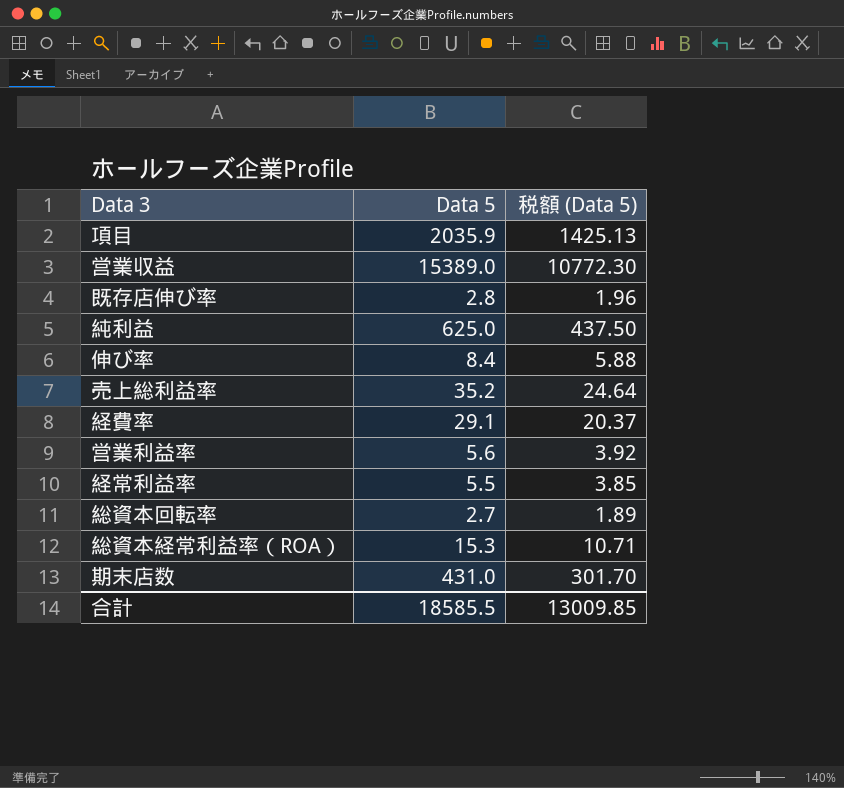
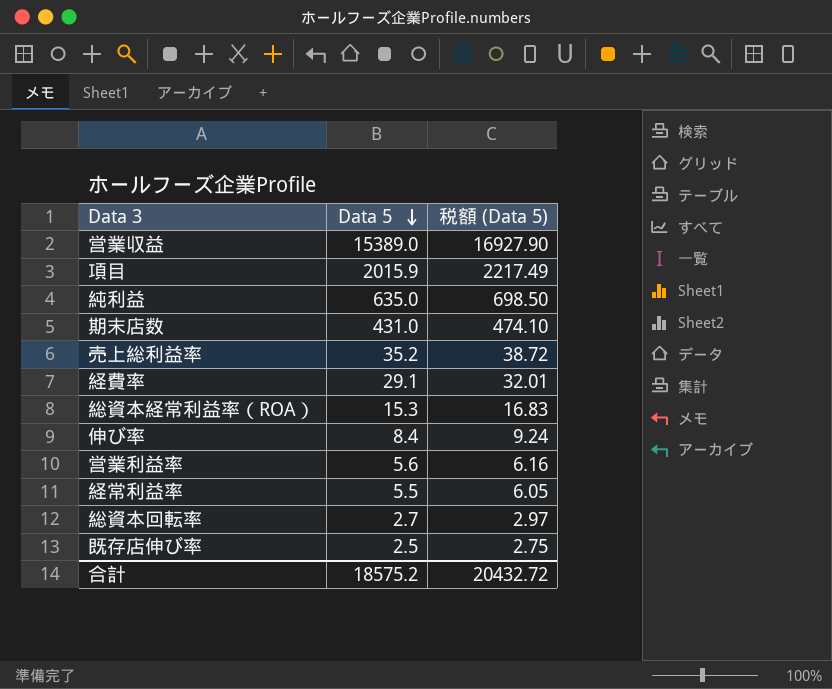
row order: none -> Data 5 descending
column 税額 (Data 5) | formula: [Data 5] * 0.7 -> [Data 5] * 1.1
項目 | Data 5: 2035.9 -> 2015.9
純利益 | Data 5: 625.0 -> 635.0
既存店伸び率 | Data 5: 2.8 -> 2.5
合計 | Data 5: 18585.5 -> 18575.2
合計 | 税額 (Data 5): 13009.85 -> 20432.72

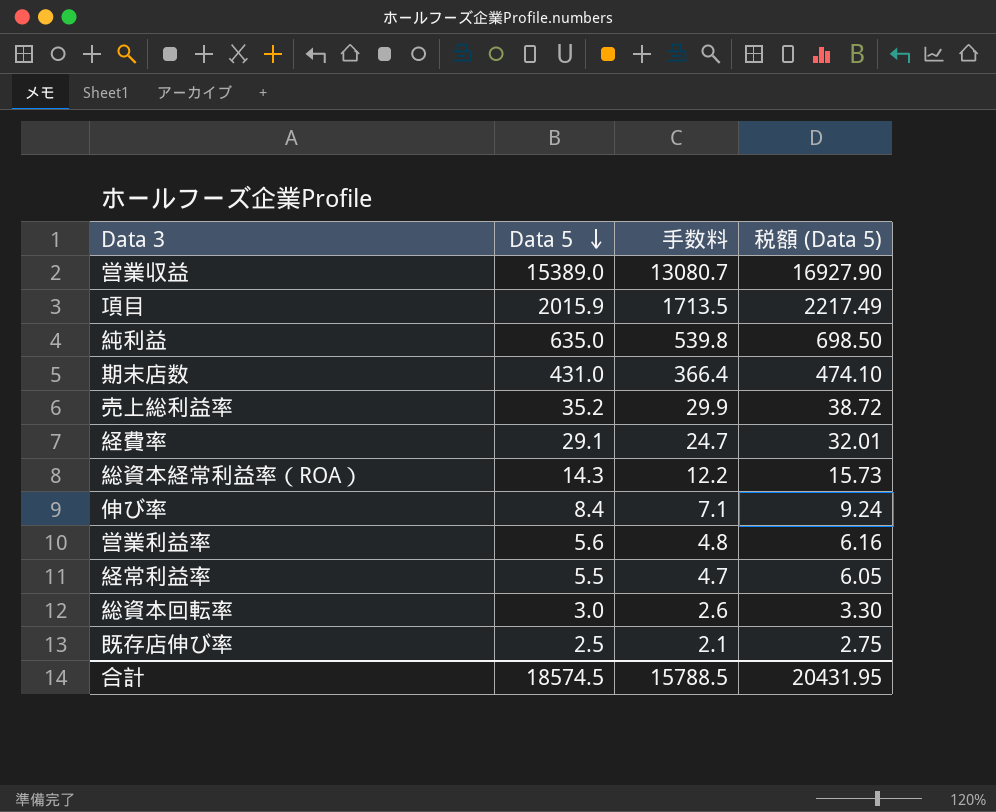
column 手数料 | formula: none -> [Data 5] * 0.85
総資本経常利益率（ROA） | Data 5: 15.3 -> 14.3
総資本経常利益率（ROA） | 税額 (Data 5): 16.83 -> 15.73
総資本回転率 | Data 5: 2.7 -> 3.0
総資本回転率 | 税額 (Data 5): 2.97 -> 3.30
合計 | Data 5: 18575.2 -> 18574.5
合計 | 税額 (Data 5): 20432.72 -> 20431.95

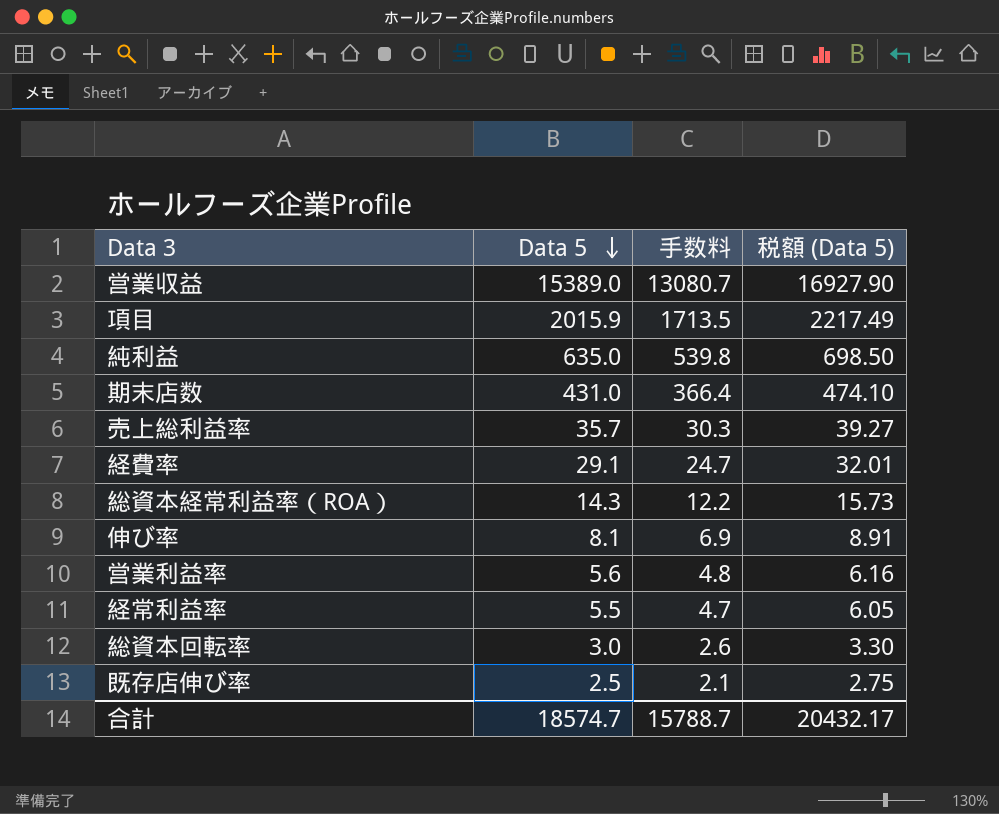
売上総利益率 | Data 5: 35.2 -> 35.7
売上総利益率 | 手数料: 29.9 -> 30.3
売上総利益率 | 税額 (Data 5): 38.72 -> 39.27
伸び率 | Data 5: 8.4 -> 8.1
伸び率 | 手数料: 7.1 -> 6.9
伸び率 | 税額 (Data 5): 9.24 -> 8.91
合計 | Data 5: 18574.5 -> 18574.7
合計 | 手数料: 15788.5 -> 15788.7
合計 | 税額 (Data 5): 20431.95 -> 20432.17

